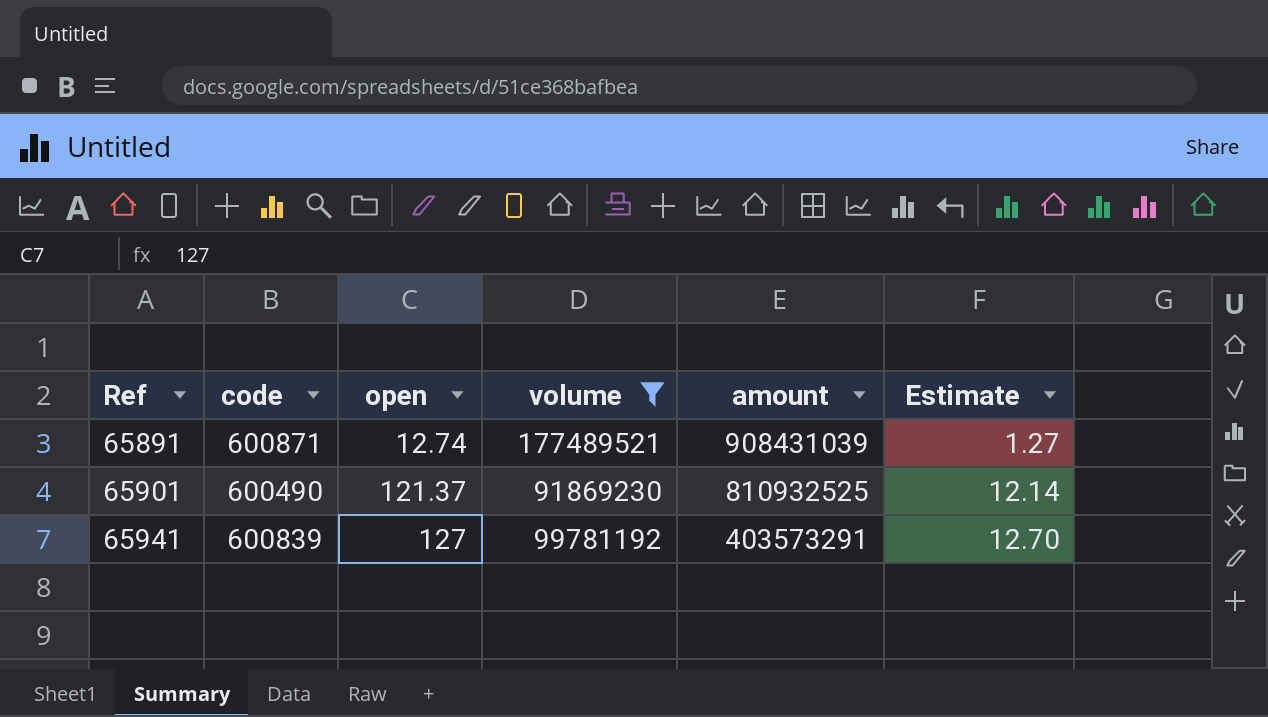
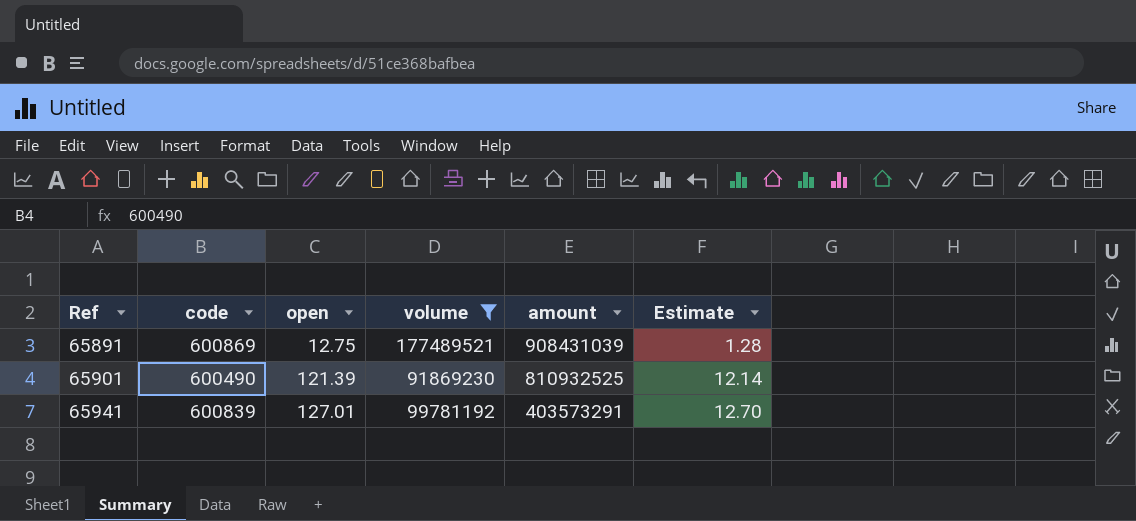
65891 | code: 600871 -> 600869
65891 | open: 12.74 -> 12.75
65891 | Estimate: 1.27 -> 1.28
65901 | open: 121.37 -> 121.39
65941 | open: 127 -> 127.01

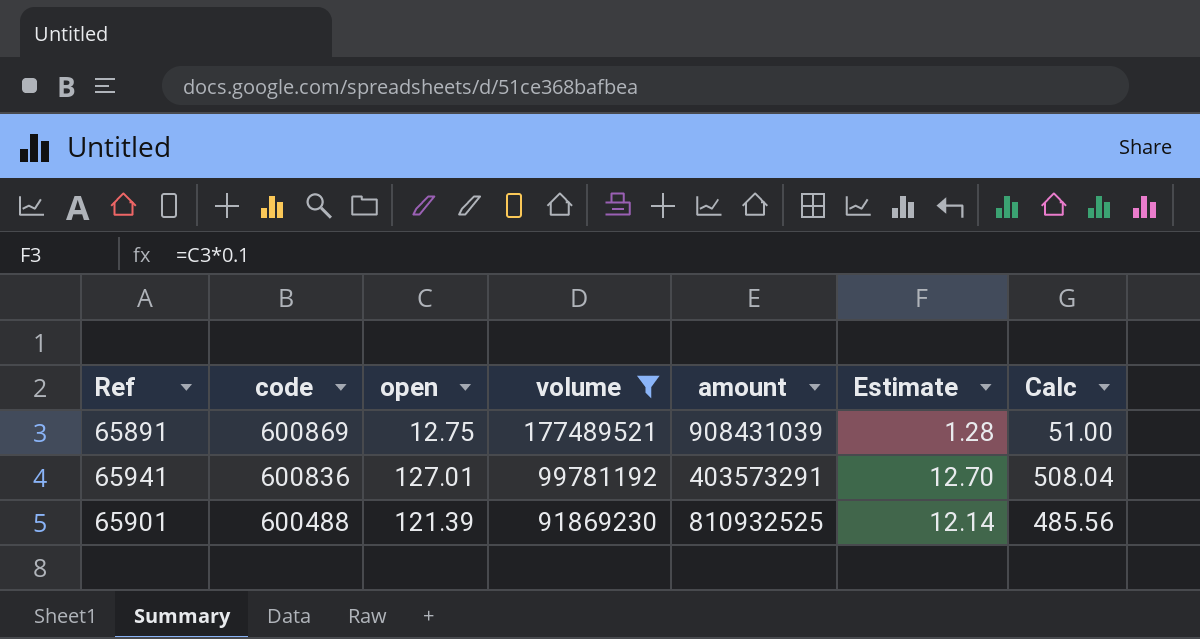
row order: Ref ascending -> code descending
column Calc | formula: none -> [open] * 4
65941 | code: 600839 -> 600836
65901 | code: 600490 -> 600488

